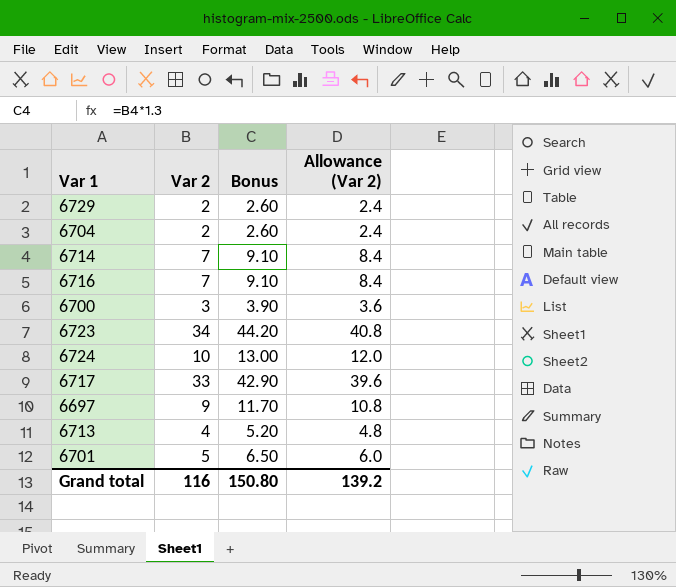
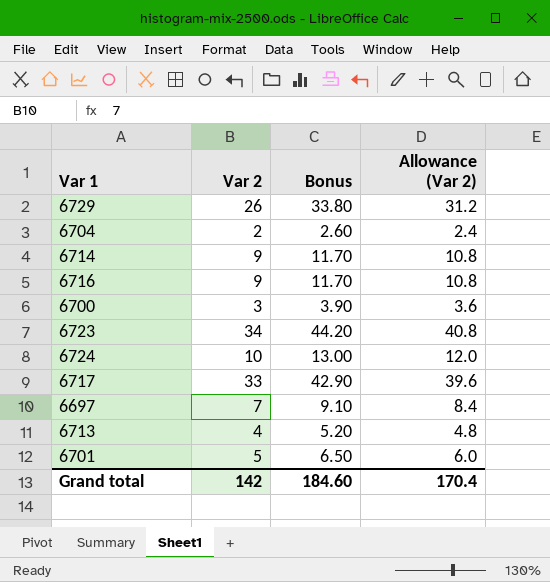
6729 | Var 2: 2 -> 26
6729 | Bonus: 2.60 -> 33.80
6729 | Allowance (Var 2): 2.4 -> 31.2
6714 | Var 2: 7 -> 9
6714 | Bonus: 9.10 -> 11.70
6714 | Allowance (Var 2): 8.4 -> 10.8
6716 | Var 2: 7 -> 9
6716 | Bonus: 9.10 -> 11.70
6716 | Allowance (Var 2): 8.4 -> 10.8
6697 | Var 2: 9 -> 7
6697 | Bonus: 11.70 -> 9.10
6697 | Allowance (Var 2): 10.8 -> 8.4
Grand total | Var 2: 116 -> 142
Grand total | Bonus: 150.80 -> 184.60
Grand total | Allowance (Var 2): 139.2 -> 170.4

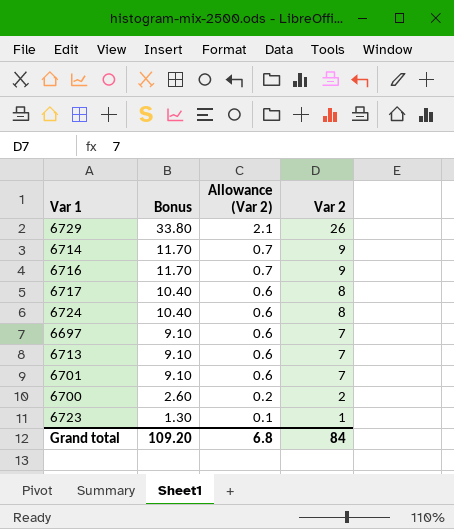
row order: none -> Bonus descending
column Allowance (Var 2) | formula: [Var 2] * 1.2 -> [Var 2] * 0.08
column Var 2 | position: 2 -> 4
row 6704: 2 | 2.60 | 2.4 -> none
6717 | Bonus: 42.90 -> 10.40
6717 | Var 2: 33 -> 8
6724 | Bonus: 13.00 -> 10.40
6724 | Var 2: 10 -> 8
6713 | Bonus: 5.20 -> 9.10
6713 | Var 2: 4 -> 7
6701 | Bonus: 6.50 -> 9.10
6701 | Var 2: 5 -> 7
6700 | Bonus: 3.90 -> 2.60
6700 | Var 2: 3 -> 2
6723 | Bonus: 44.20 -> 1.30
6723 | Var 2: 34 -> 1
Grand total | Bonus: 184.60 -> 109.20
Grand total | Allowance (Var 2): 170.4 -> 6.8
Grand total | Var 2: 142 -> 84

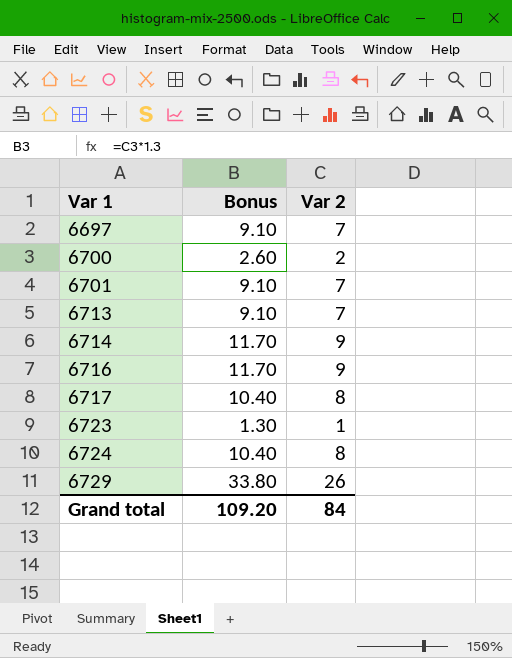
row order: Bonus descending -> Var 1 ascending
column Allowance (Var 2) | formula: [Var 2] * 0.08 -> none

